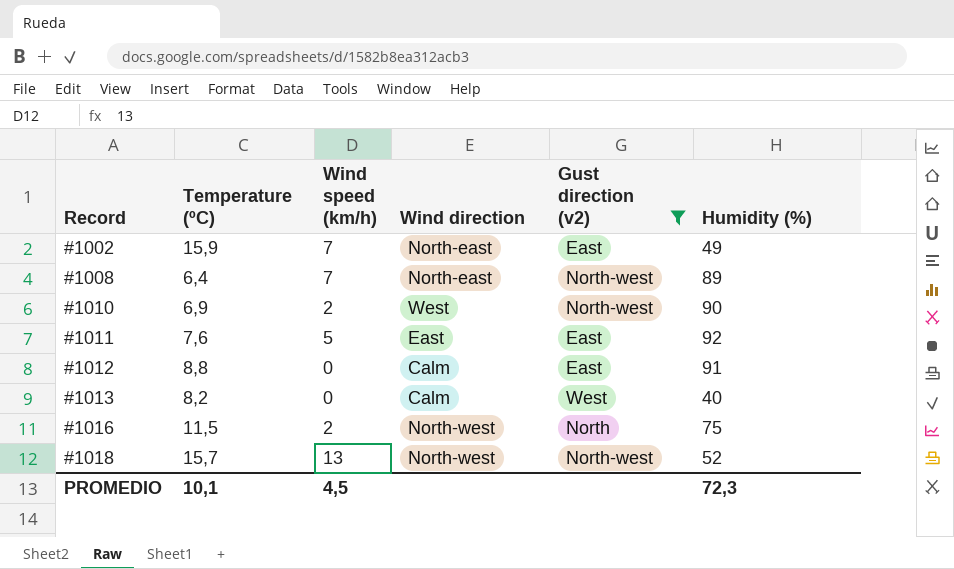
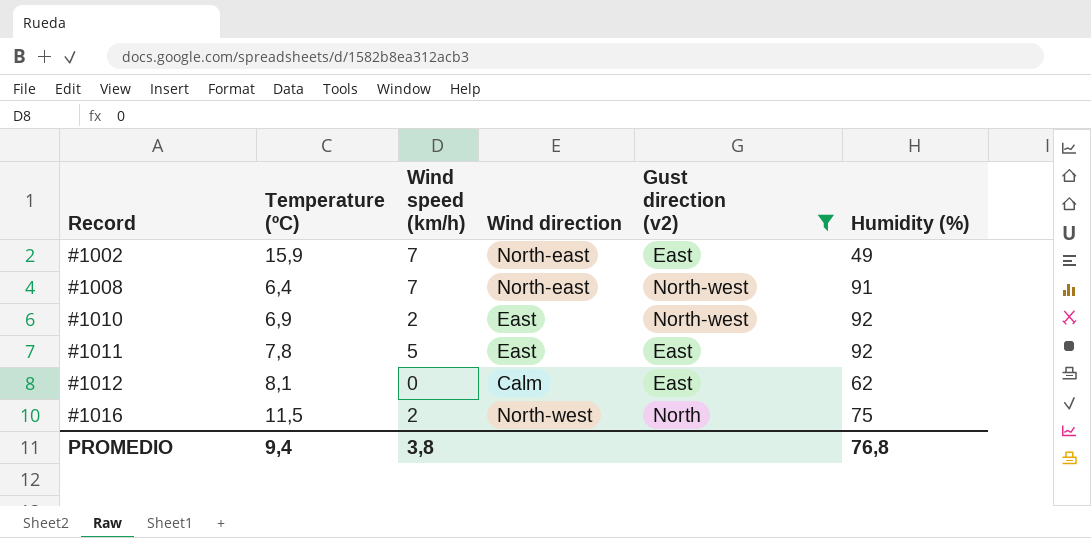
row #1013: 8,2 | 0 | Calm | West | 40 -> none
row #1018: 15,7 | 13 | North-west | North-west | 52 -> none
#1008 | Humidity (%): 89 -> 91
#1010 | Wind direction: West -> East
#1010 | Humidity (%): 90 -> 92
#1011 | Temperature (ºC): 7,6 -> 7,8
#1012 | Temperature (ºC): 8,8 -> 8,1
#1012 | Humidity (%): 91 -> 62
PROMEDIO | Temperature (ºC): 10,1 -> 9,4
PROMEDIO | Wind speed (km/h): 4,5 -> 3,8
PROMEDIO | Humidity (%): 72,3 -> 76,8

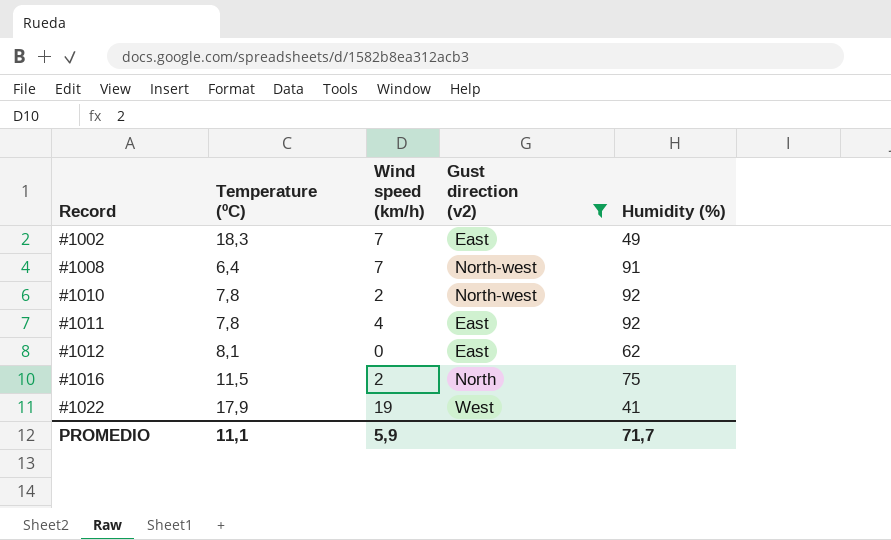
column Wind direction | position: 4 -> none
#1002 | Temperature (ºC): 15,9 -> 18,3
#1010 | Temperature (ºC): 6,9 -> 7,8
#1011 | Wind speed (km/h): 5 -> 4
row #1022: none -> 17,9 | 19 | West | 41
PROMEDIO | Temperature (ºC): 9,4 -> 11,1
PROMEDIO | Wind speed (km/h): 3,8 -> 5,9
PROMEDIO | Humidity (%): 76,8 -> 71,7

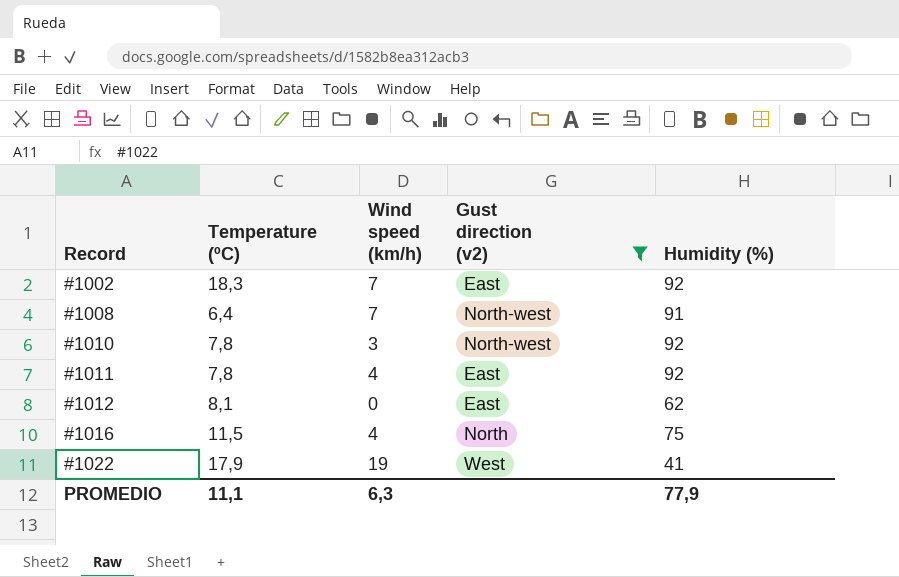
#1002 | Humidity (%): 49 -> 92
#1010 | Wind speed (km/h): 2 -> 3
#1016 | Wind speed (km/h): 2 -> 4
PROMEDIO | Wind speed (km/h): 5,9 -> 6,3
PROMEDIO | Humidity (%): 71,7 -> 77,9

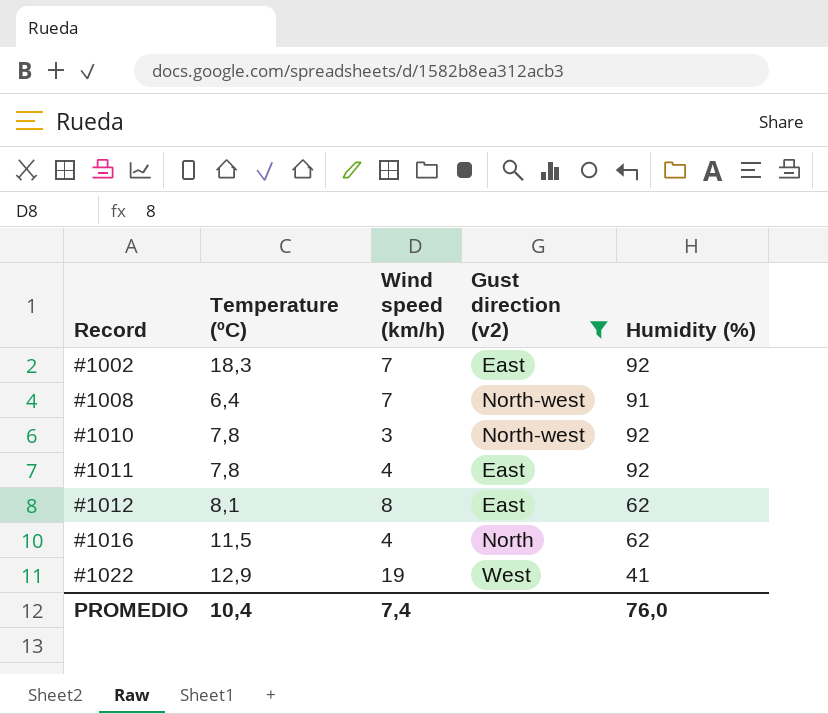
#1012 | Wind speed (km/h): 0 -> 8
#1016 | Humidity (%): 75 -> 62
#1022 | Temperature (ºC): 17,9 -> 12,9
PROMEDIO | Temperature (ºC): 11,1 -> 10,4
PROMEDIO | Wind speed (km/h): 6,3 -> 7,4
PROMEDIO | Humidity (%): 77,9 -> 76,0

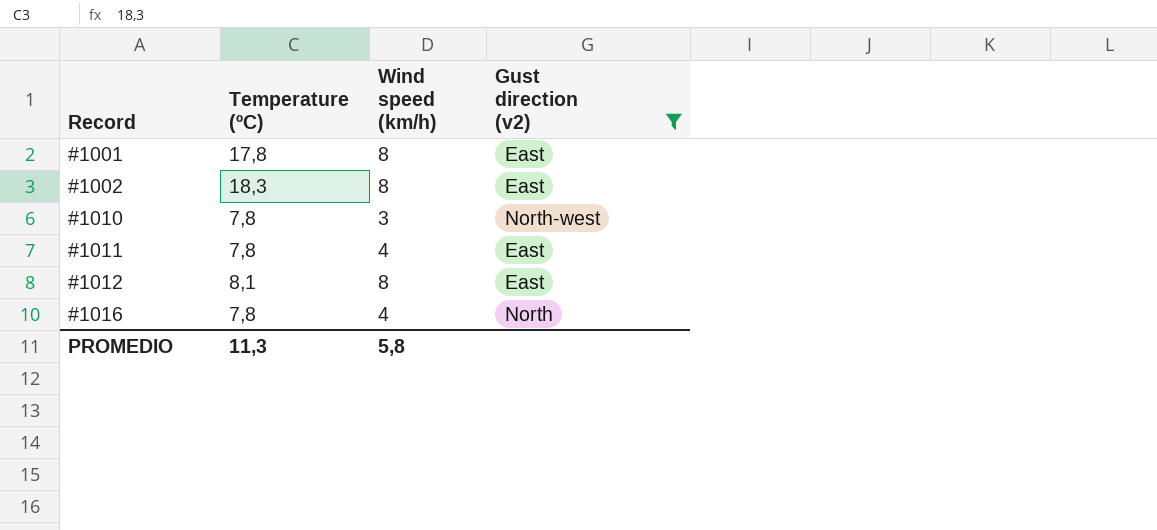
column Humidity (%) | position: 5 -> none
row #1008: 6,4 | 7 | North-west | 91 -> none
row #1022: 12,9 | 19 | West | 41 -> none
row #1001: none -> 17,8 | 8 | East
#1002 | Wind speed (km/h): 7 -> 8
#1016 | Temperature (ºC): 11,5 -> 7,8
PROMEDIO | Temperature (ºC): 10,4 -> 11,3
PROMEDIO | Wind speed (km/h): 7,4 -> 5,8

